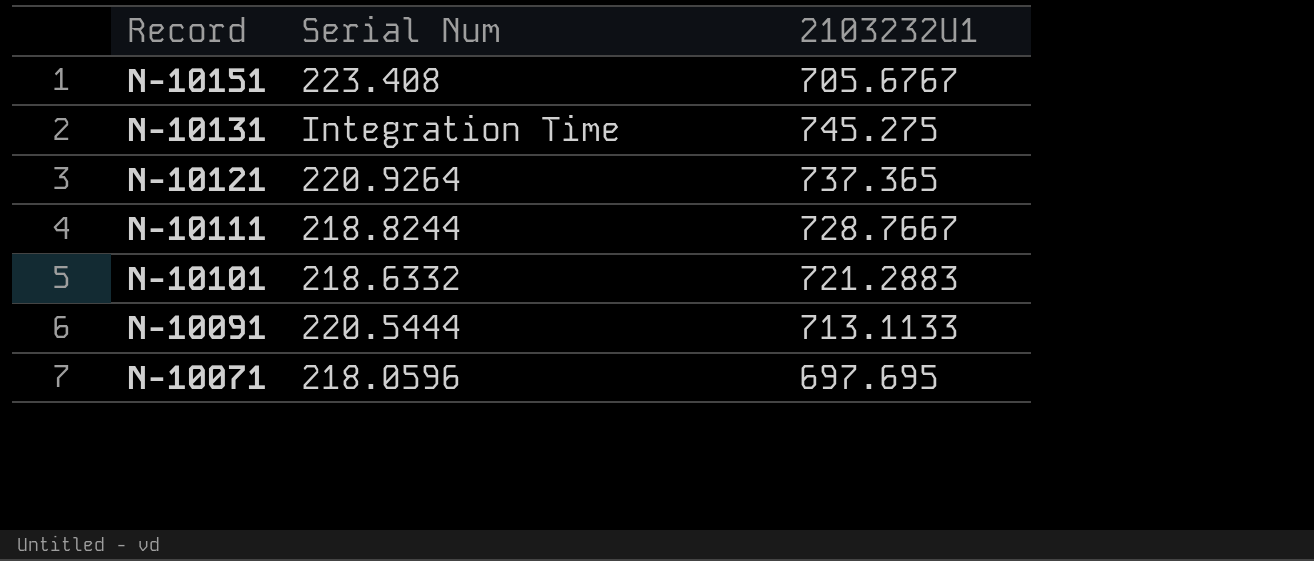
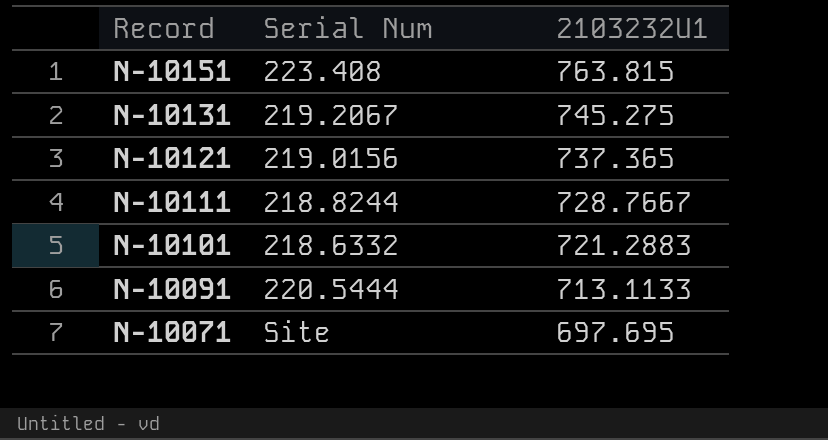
N-10151 | 2103232U1: 705.6767 -> 763.815
N-10131 | Serial Num: Integration Time -> 219.2067
N-10121 | Serial Num: 220.9264 -> 219.0156
N-10071 | Serial Num: 218.0596 -> Site

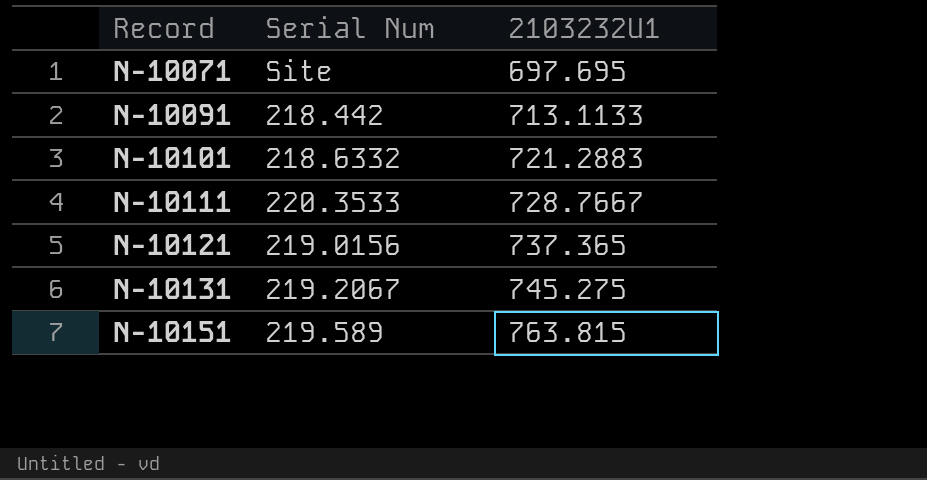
row order: Record descending -> Record ascending
N-10091 | Serial Num: 220.5444 -> 218.442
N-10111 | Serial Num: 218.8244 -> 220.3533
N-10151 | Serial Num: 223.408 -> 219.589

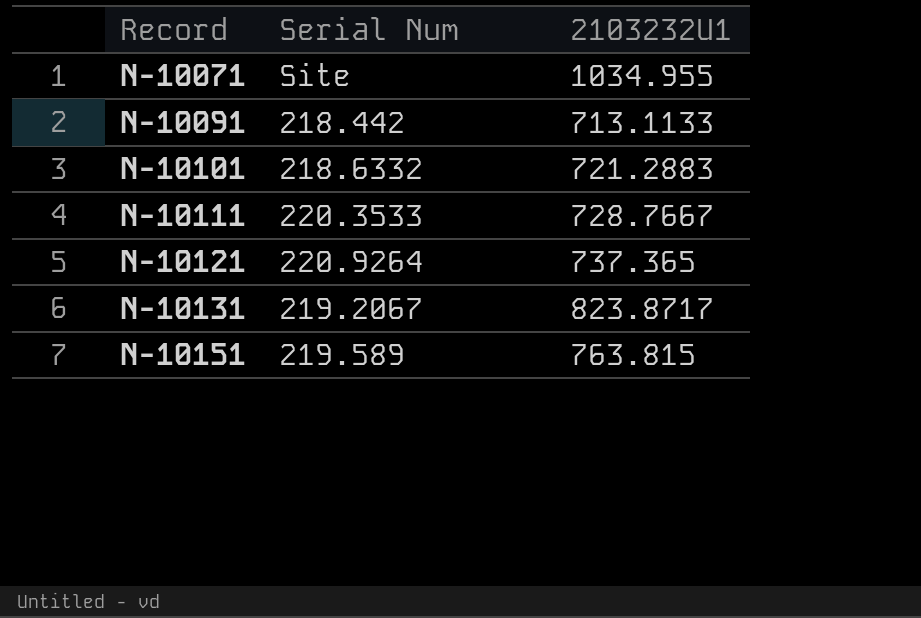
N-10071 | 2103232U1: 697.695 -> 1034.955
N-10121 | Serial Num: 219.0156 -> 220.9264
N-10131 | 2103232U1: 745.275 -> 823.8717

